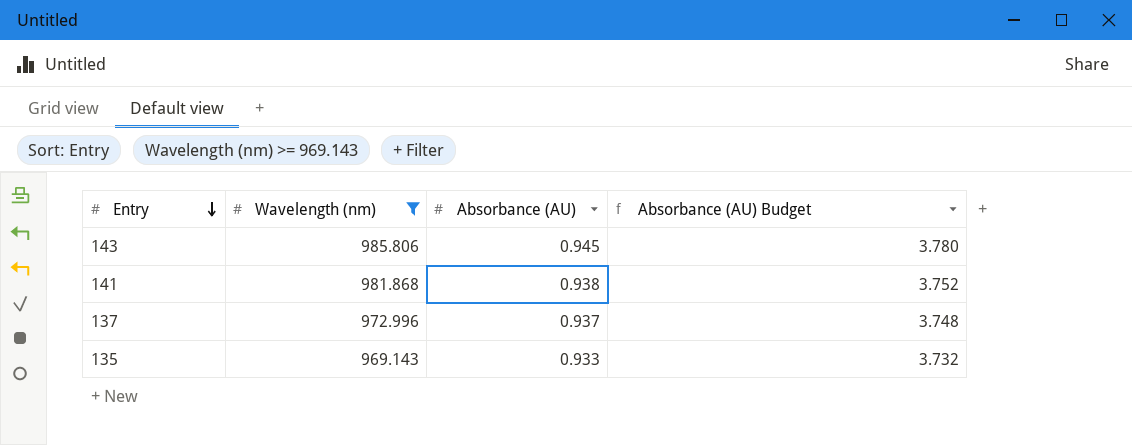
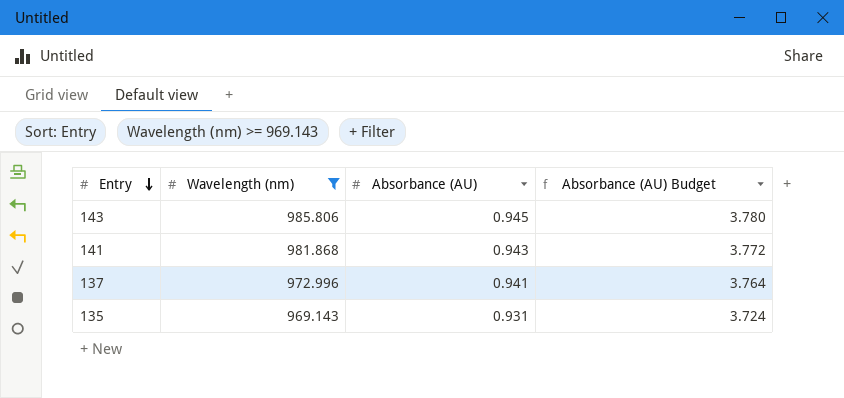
141 | Absorbance (AU): 0.938 -> 0.943
141 | Absorbance (AU) Budget: 3.752 -> 3.772
137 | Absorbance (AU): 0.937 -> 0.941
137 | Absorbance (AU) Budget: 3.748 -> 3.764
135 | Absorbance (AU): 0.933 -> 0.931
135 | Absorbance (AU) Budget: 3.732 -> 3.724

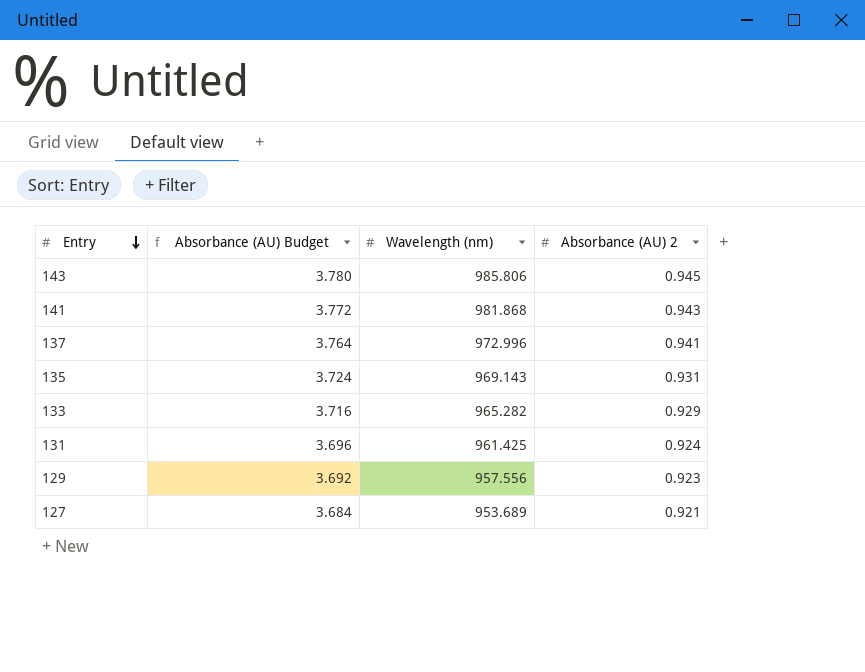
filter: Wavelength (nm) >= 969.143 -> none
column Absorbance (AU) Budget | position: 4 -> 2
column name: Absorbance (AU) -> Absorbance (AU) 2

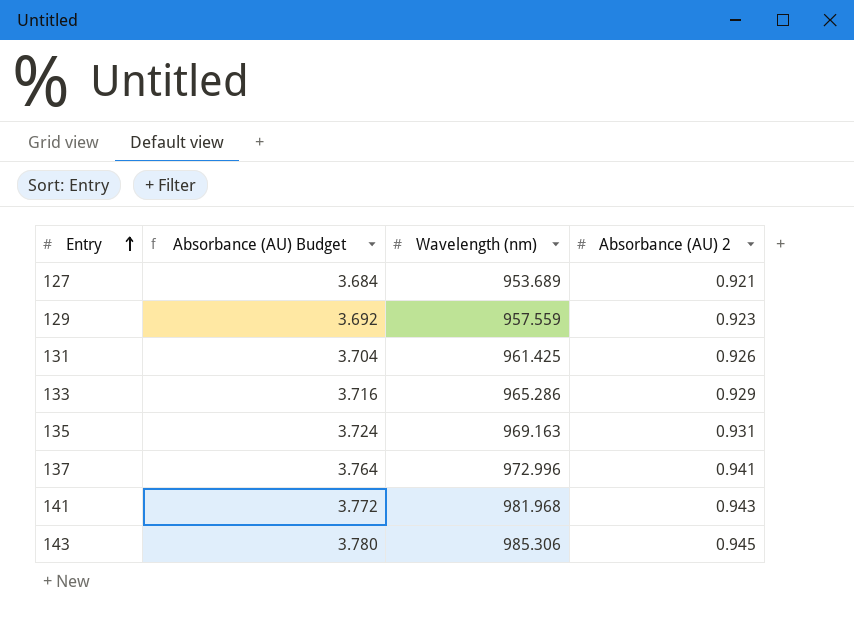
row order: Entry descending -> Entry ascending
129 | Wavelength (nm): 957.556 -> 957.559
131 | Absorbance (AU) Budget: 3.696 -> 3.704
131 | Absorbance (AU) 2: 0.924 -> 0.926
133 | Wavelength (nm): 965.282 -> 965.286
135 | Wavelength (nm): 969.143 -> 969.163
141 | Wavelength (nm): 981.868 -> 981.968
143 | Wavelength (nm): 985.806 -> 985.306

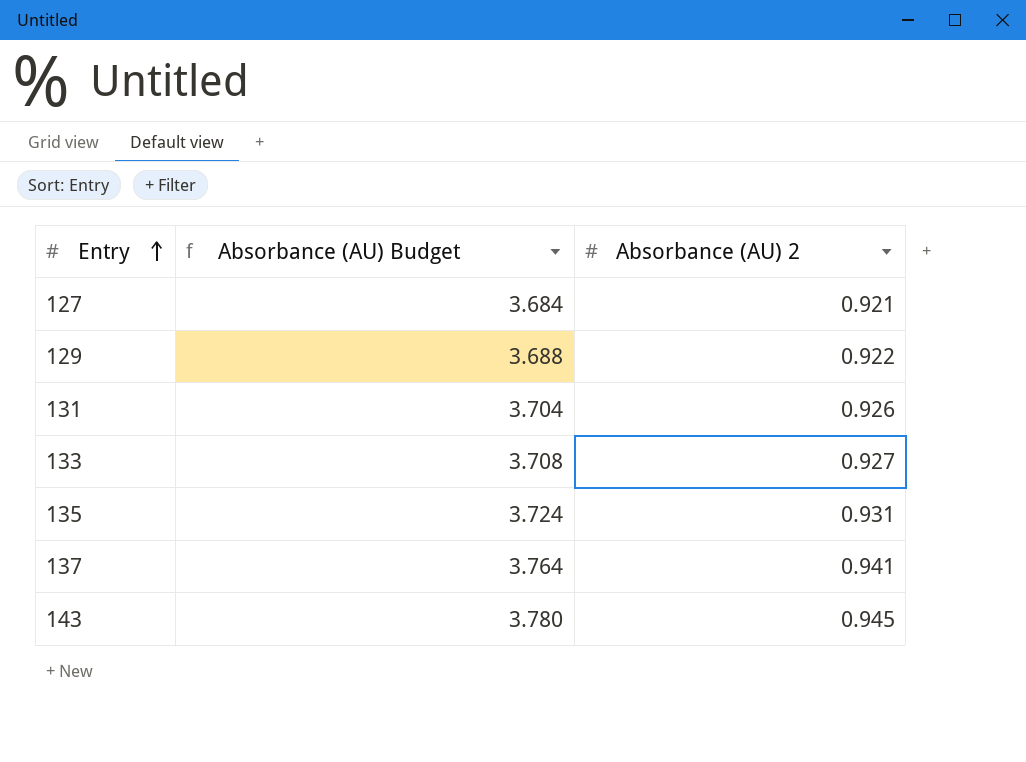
column Wavelength (nm) | position: 3 -> none
row 141: 3.772 | 981.968 | 0.943 -> none
129 | Absorbance (AU) Budget: 3.692 -> 3.688
129 | Absorbance (AU) 2: 0.923 -> 0.922
133 | Absorbance (AU) Budget: 3.716 -> 3.708
133 | Absorbance (AU) 2: 0.929 -> 0.927

